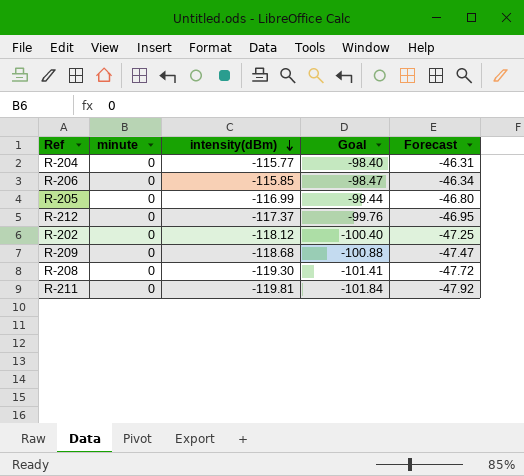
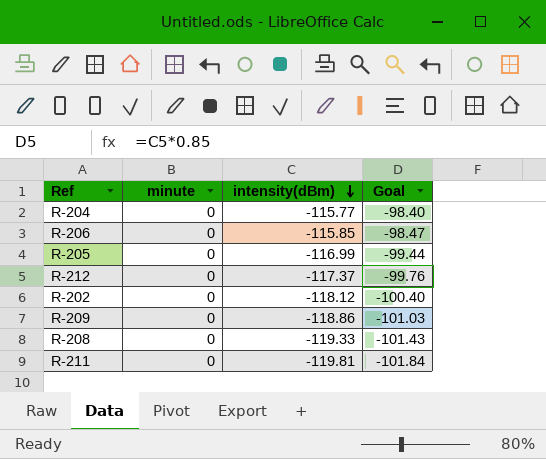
column Forecast | formula: [intensity(dBm)] * 0.4 -> none
R-209 | intensity(dBm): -118.68 -> -118.86
R-209 | Goal: -100.88 -> -101.03
R-208 | intensity(dBm): -119.30 -> -119.33
R-208 | Goal: -101.41 -> -101.43

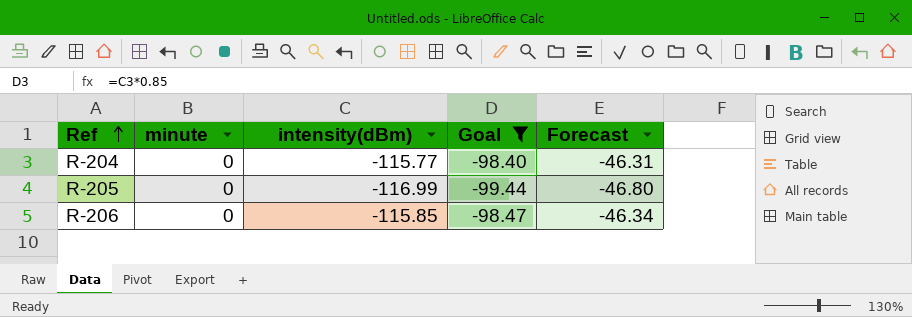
filter: none -> Goal >= -99.44
row order: intensity(dBm) descending -> Ref ascending
column Forecast | formula: none -> [intensity(dBm)] * 0.4

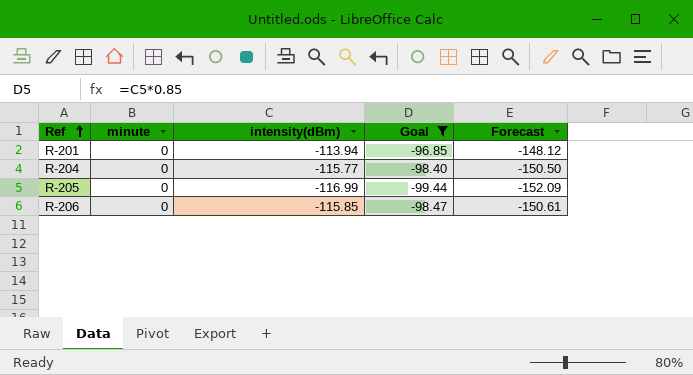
column Forecast | formula: [intensity(dBm)] * 0.4 -> [intensity(dBm)] * 1.3
row R-201: none -> 0 | -113.94 | -96.85 | -148.12

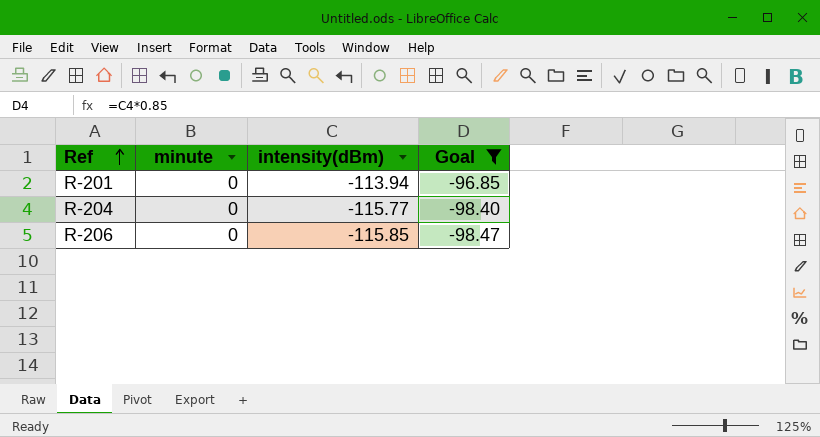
column Forecast | formula: [intensity(dBm)] * 1.3 -> none
row R-205: 0 | -116.99 | -99.44 | -152.09 -> none

